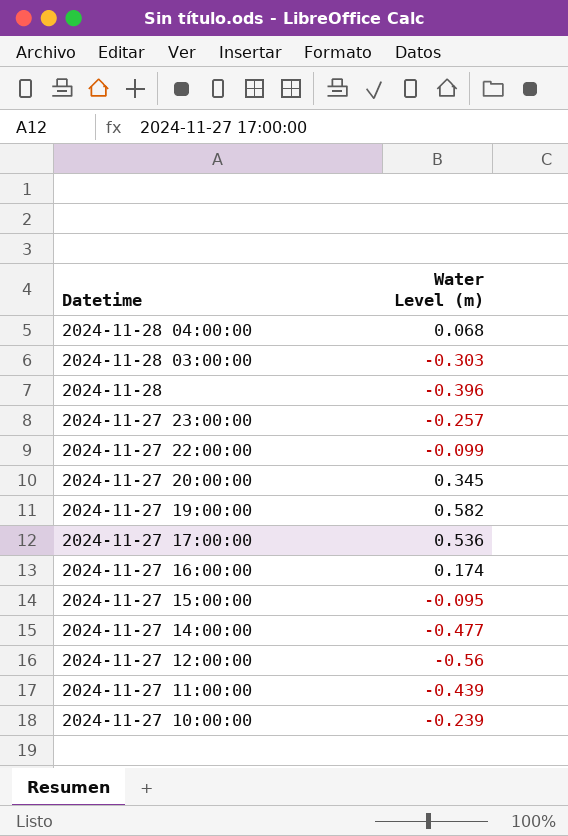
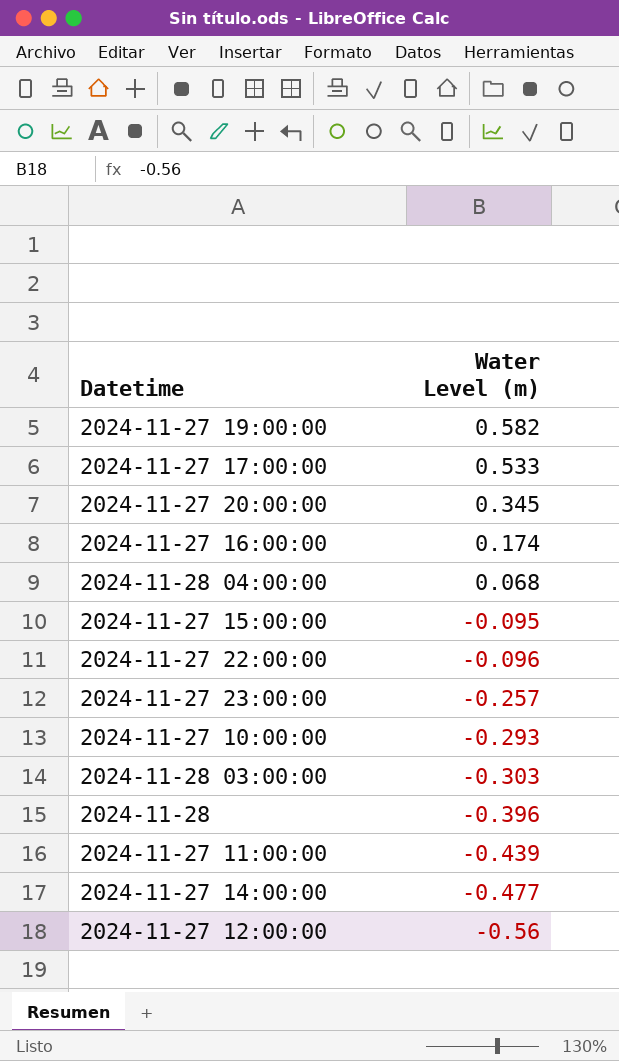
row order: Datetime descending -> Water Level (m) descending
2024-11-27 17:00:00 | Water Level (m): 0.536 -> 0.533
2024-11-27 22:00:00 | Water Level (m): -0.099 -> -0.096
2024-11-27 10:00:00 | Water Level (m): -0.239 -> -0.293

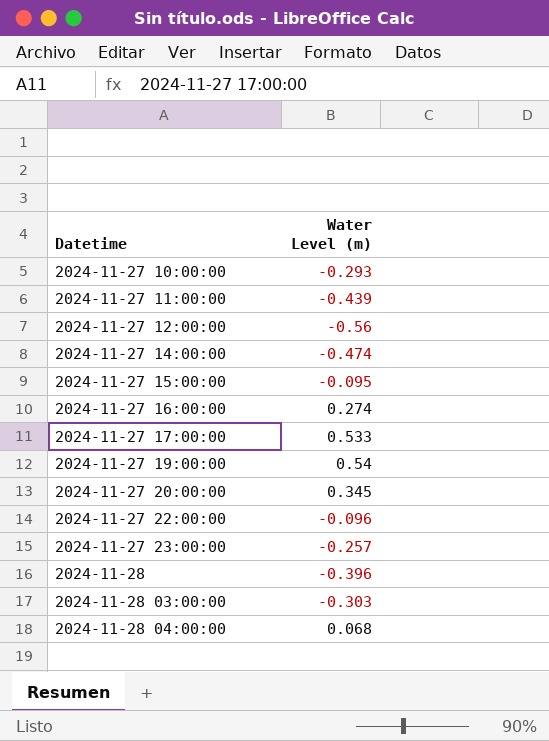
row order: Water Level (m) descending -> Datetime ascending
2024-11-27 14:00:00 | Water Level (m): -0.477 -> -0.474
2024-11-27 16:00:00 | Water Level (m): 0.174 -> 0.274
2024-11-27 19:00:00 | Water Level (m): 0.582 -> 0.54

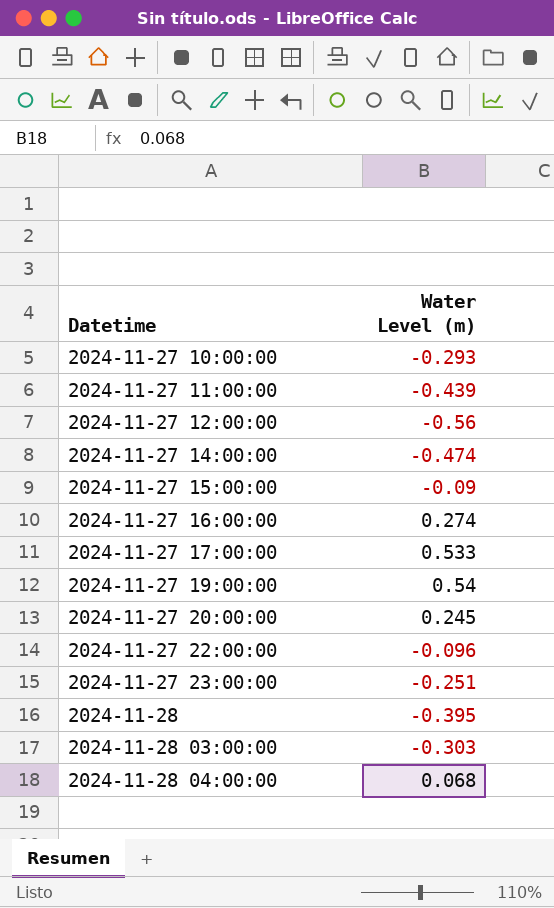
2024-11-27 15:00:00 | Water Level (m): -0.095 -> -0.09
2024-11-27 20:00:00 | Water Level (m): 0.345 -> 0.245
2024-11-27 23:00:00 | Water Level (m): -0.257 -> -0.251
2024-11-28 | Water Level (m): -0.396 -> -0.395

